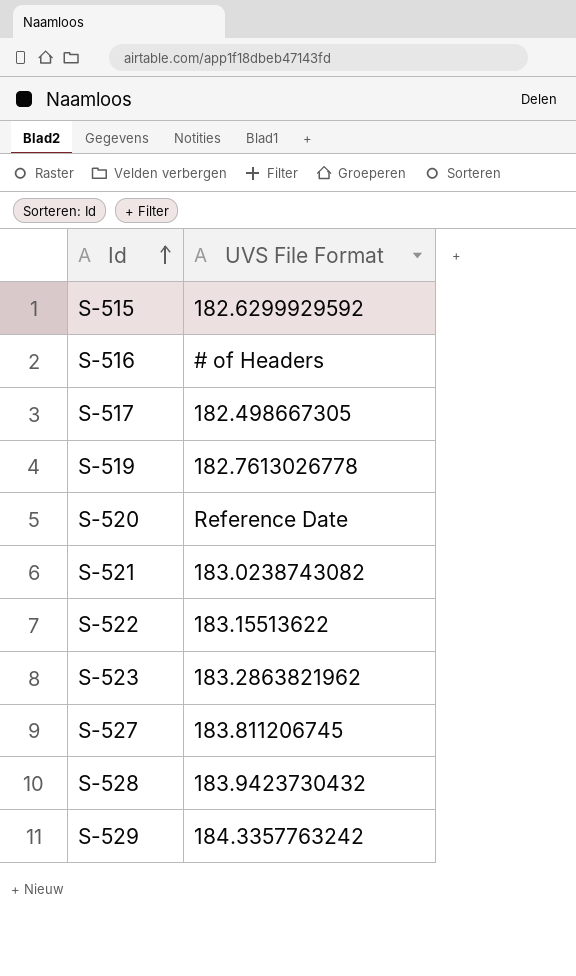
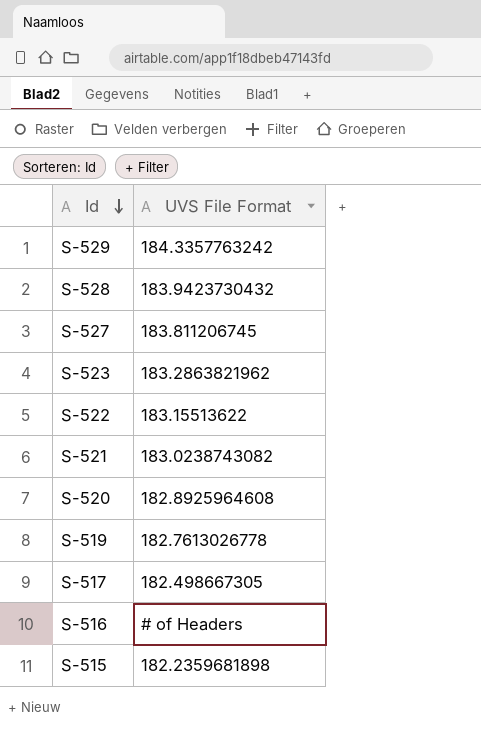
row order: Id ascending -> Id descending
S-520 | UVS File Format: Reference Date -> 182.8925964608
S-515 | UVS File Format: 182.6299929592 -> 182.2359681898

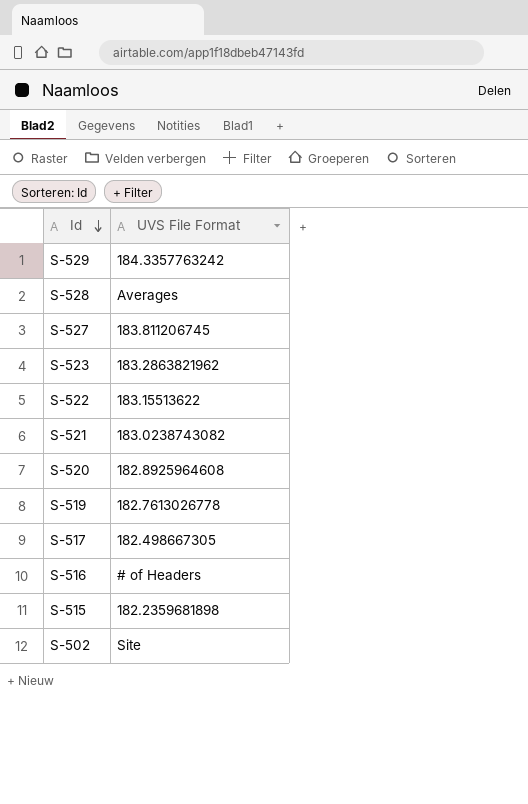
S-528 | UVS File Format: 183.9423730432 -> Averages
row S-502: none -> Site

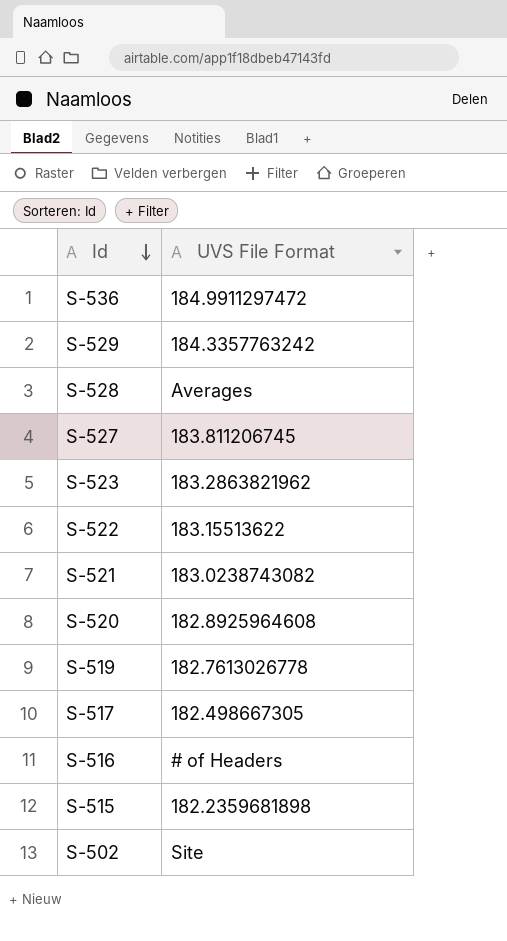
row S-536: none -> 184.9911297472

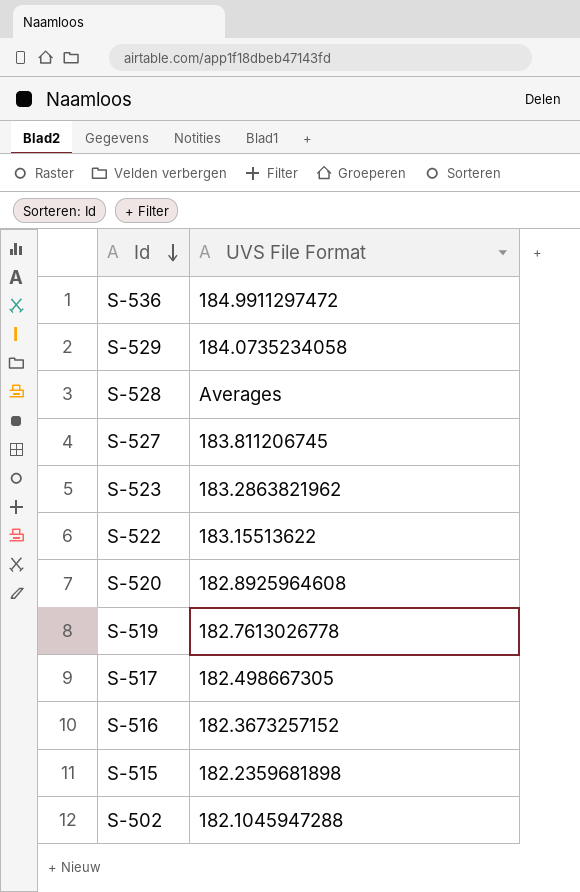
row S-521: 183.0238743082 -> none
S-529 | UVS File Format: 184.3357763242 -> 184.0735234058
S-516 | UVS File Format: # of Headers -> 182.3673257152
S-502 | UVS File Format: Site -> 182.1045947288

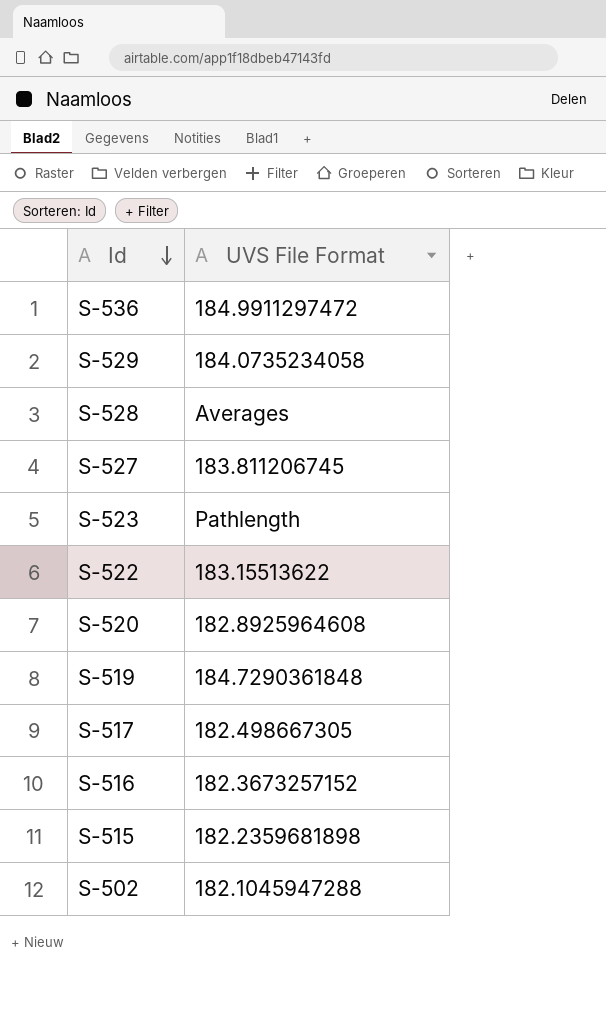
S-523 | UVS File Format: 183.2863821962 -> Pathlength
S-519 | UVS File Format: 182.7613026778 -> 184.7290361848

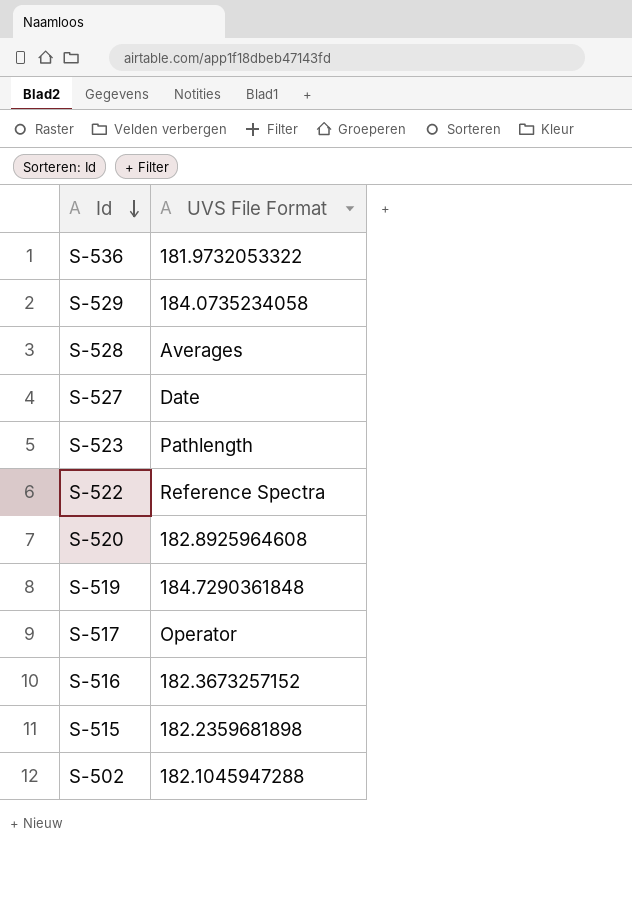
S-536 | UVS File Format: 184.9911297472 -> 181.9732053322
S-527 | UVS File Format: 183.811206745 -> Date
S-522 | UVS File Format: 183.15513622 -> Reference Spectra
S-517 | UVS File Format: 182.498667305 -> Operator

